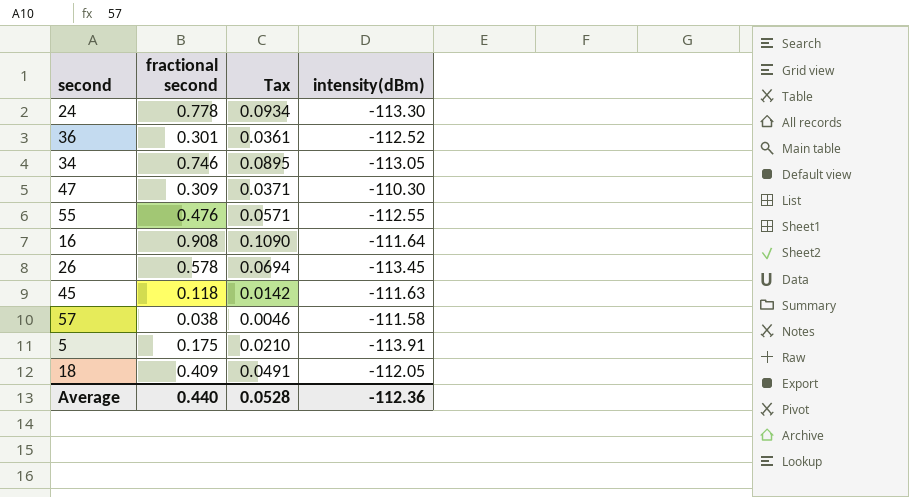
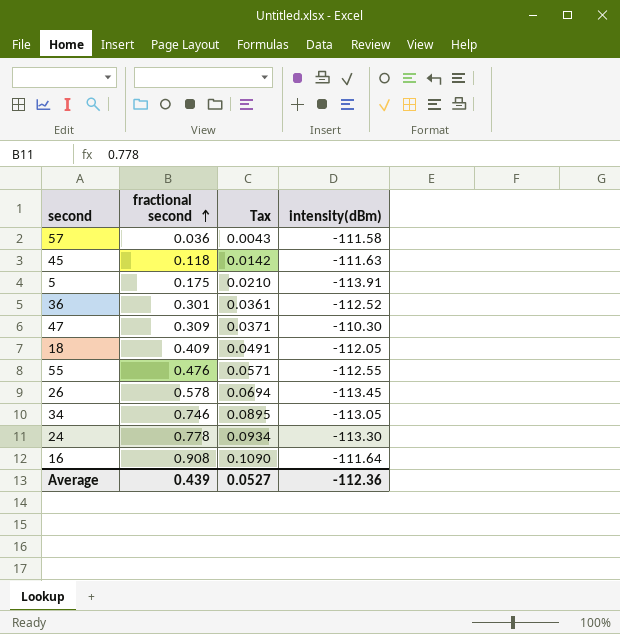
row order: none -> fractional second ascending
57 | fractional second: 0.038 -> 0.036
57 | Tax: 0.0046 -> 0.0043
Average | fractional second: 0.440 -> 0.439
Average | Tax: 0.0528 -> 0.0527

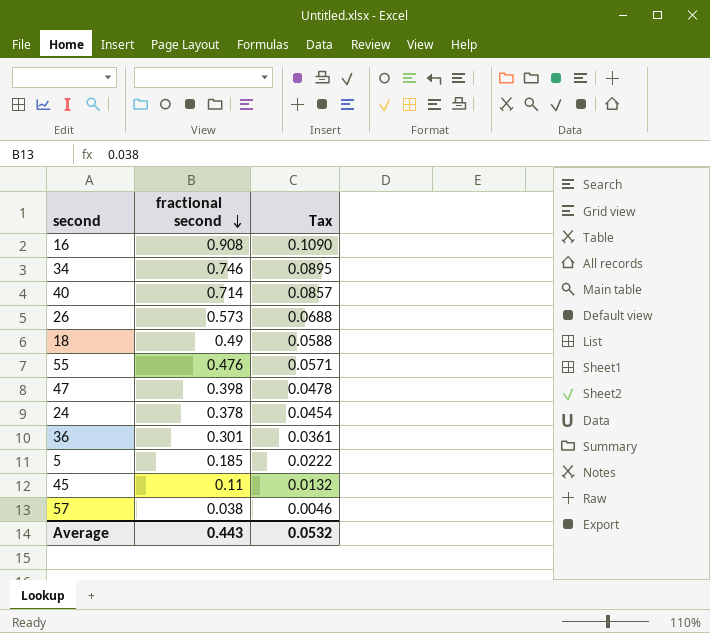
row order: fractional second ascending -> fractional second descending
column intensity(dBm) | position: 4 -> none
row 40: none -> 0.714 | 0.0857
26 | fractional second: 0.578 -> 0.573
26 | Tax: 0.0694 -> 0.0688
18 | fractional second: 0.409 -> 0.49
18 | Tax: 0.0491 -> 0.0588
47 | fractional second: 0.309 -> 0.398
47 | Tax: 0.0371 -> 0.0478
24 | fractional second: 0.778 -> 0.378
24 | Tax: 0.0934 -> 0.0454
5 | fractional second: 0.175 -> 0.185
5 | Tax: 0.0210 -> 0.0222
45 | fractional second: 0.118 -> 0.11
45 | Tax: 0.0142 -> 0.0132
57 | fractional second: 0.036 -> 0.038
57 | Tax: 0.0043 -> 0.0046
Average | fractional second: 0.439 -> 0.443
Average | Tax: 0.0527 -> 0.0532

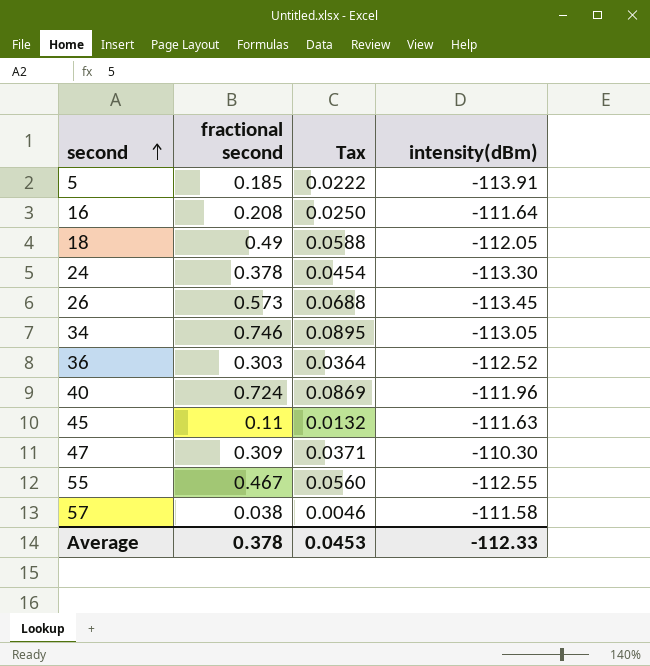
row order: fractional second descending -> second ascending
column intensity(dBm) | position: none -> 4
16 | fractional second: 0.908 -> 0.208
16 | Tax: 0.1090 -> 0.0250
36 | fractional second: 0.301 -> 0.303
36 | Tax: 0.0361 -> 0.0364
40 | fractional second: 0.714 -> 0.724
40 | Tax: 0.0857 -> 0.0869
47 | fractional second: 0.398 -> 0.309
47 | Tax: 0.0478 -> 0.0371
55 | fractional second: 0.476 -> 0.467
55 | Tax: 0.0571 -> 0.0560
Average | fractional second: 0.443 -> 0.378
Average | Tax: 0.0532 -> 0.0453

